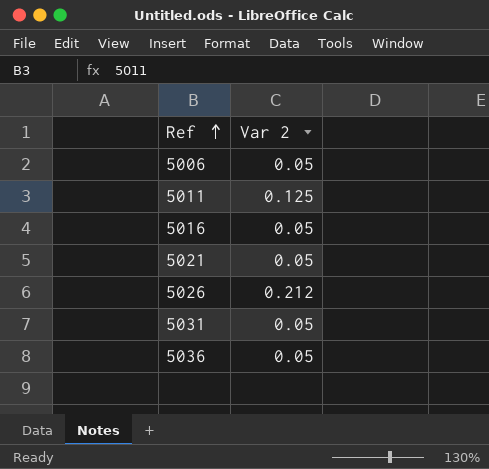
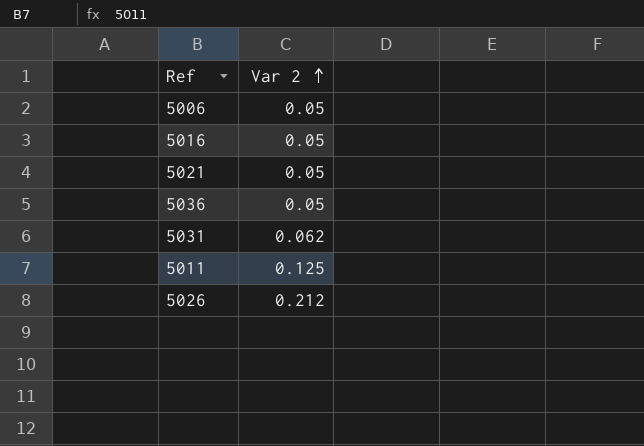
row order: Ref ascending -> Var 2 ascending
5031 | Var 2: 0.05 -> 0.062

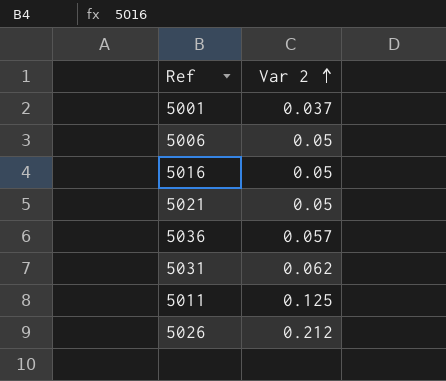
row 5001: none -> 0.037
5036 | Var 2: 0.05 -> 0.057

